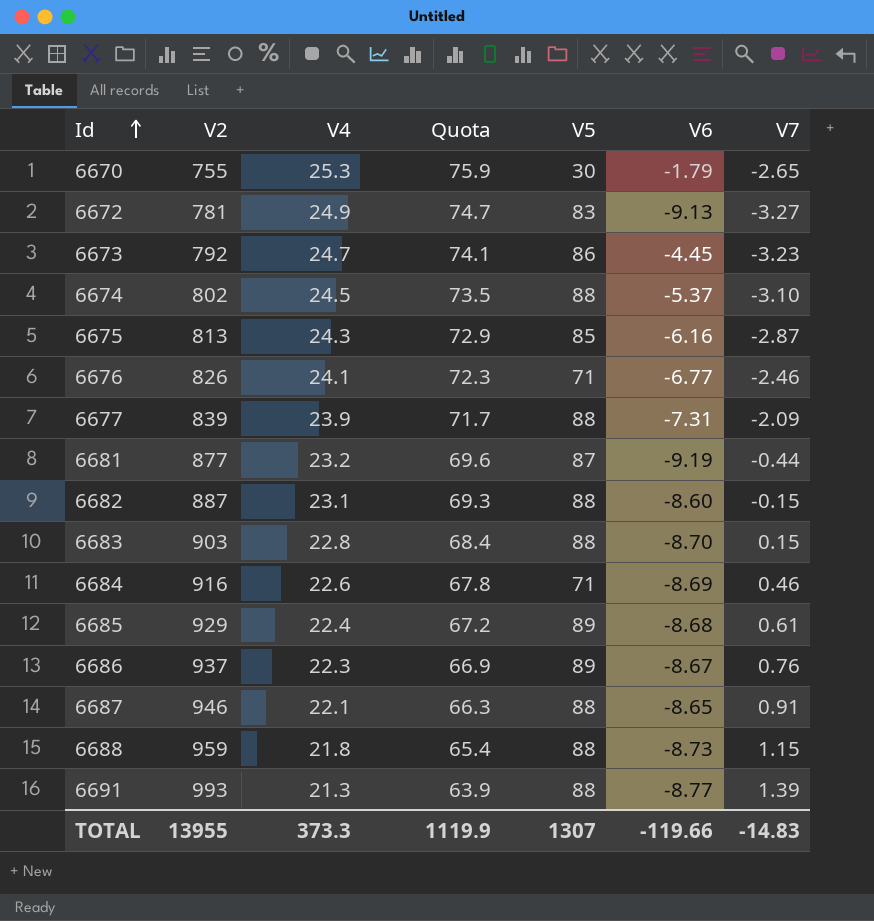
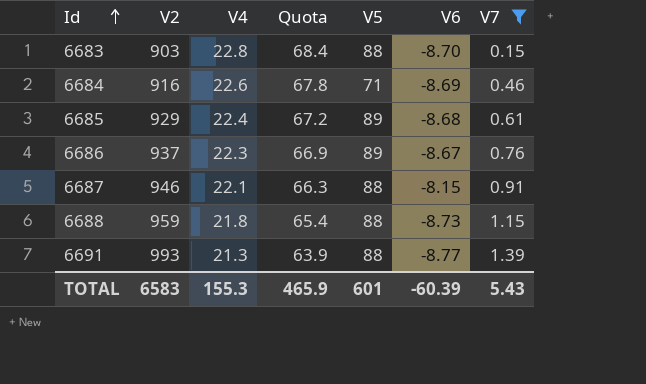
filter: none -> V7 >= 0.15
6687 | V6: -8.65 -> -8.15
TOTAL | V2: 13955 -> 6583
TOTAL | V4: 373.3 -> 155.3
TOTAL | Quota: 1119.9 -> 465.9
TOTAL | V5: 1307 -> 601
TOTAL | V6: -119.66 -> -60.39
TOTAL | V7: -14.83 -> 5.43

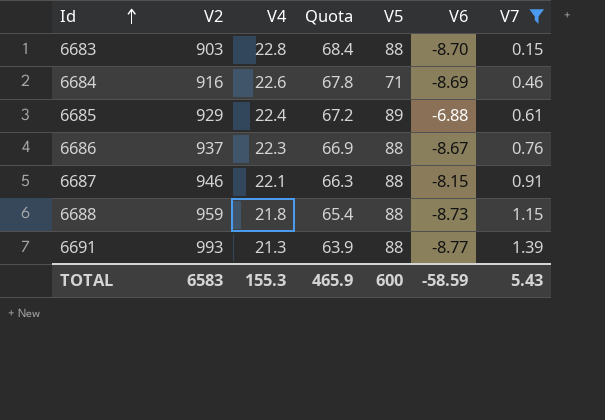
6685 | V6: -8.68 -> -6.88
6686 | V5: 89 -> 88
TOTAL | V5: 601 -> 600
TOTAL | V6: -60.39 -> -58.59

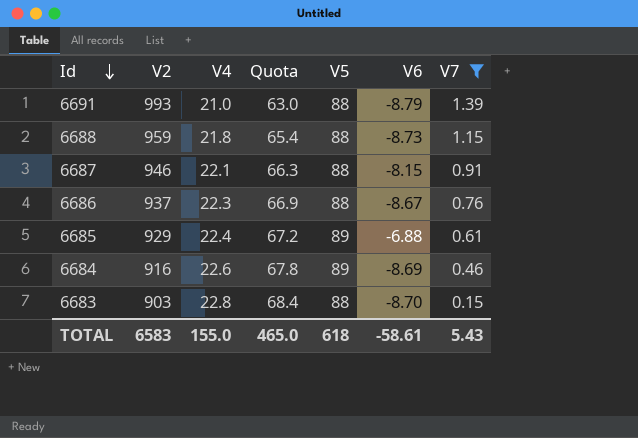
row order: Id ascending -> Id descending
6691 | V4: 21.3 -> 21.0
6691 | Quota: 63.9 -> 63.0
6691 | V6: -8.77 -> -8.79
6684 | V5: 71 -> 89
TOTAL | V4: 155.3 -> 155.0
TOTAL | Quota: 465.9 -> 465.0
TOTAL | V5: 600 -> 618
TOTAL | V6: -58.59 -> -58.61

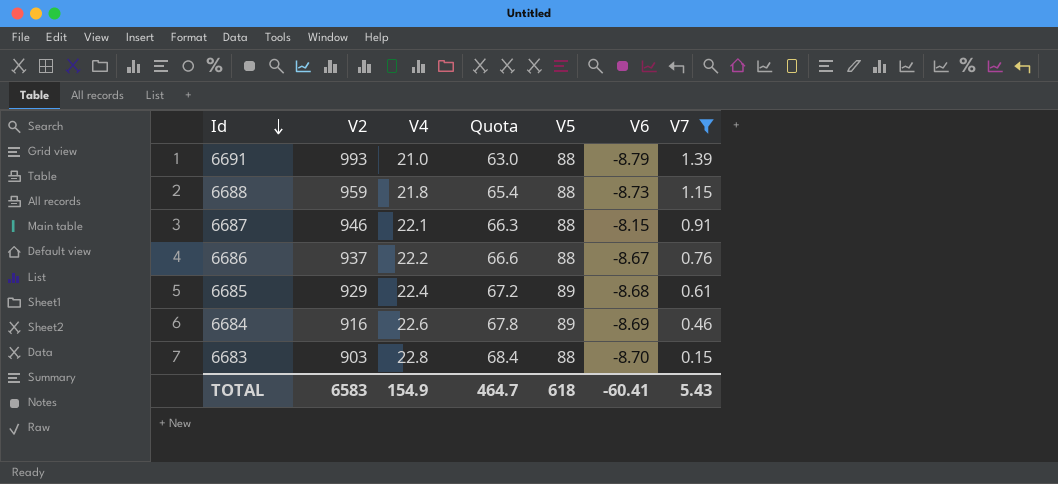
6686 | V4: 22.3 -> 22.2
6686 | Quota: 66.9 -> 66.6
6685 | V6: -6.88 -> -8.68
TOTAL | V4: 155.0 -> 154.9
TOTAL | Quota: 465.0 -> 464.7
TOTAL | V6: -58.61 -> -60.41

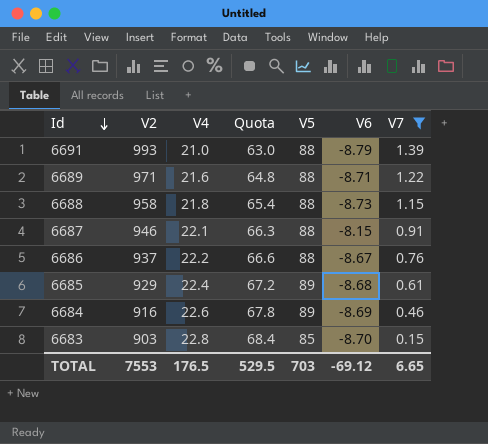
row 6689: none -> 971 | 21.6 | 64.8 | 88 | -8.71 | 1.22
6688 | V2: 959 -> 958
6683 | V5: 88 -> 85
TOTAL | V2: 6583 -> 7553
TOTAL | V4: 154.9 -> 176.5
TOTAL | Quota: 464.7 -> 529.5
TOTAL | V5: 618 -> 703
TOTAL | V6: -60.41 -> -69.12
TOTAL | V7: 5.43 -> 6.65

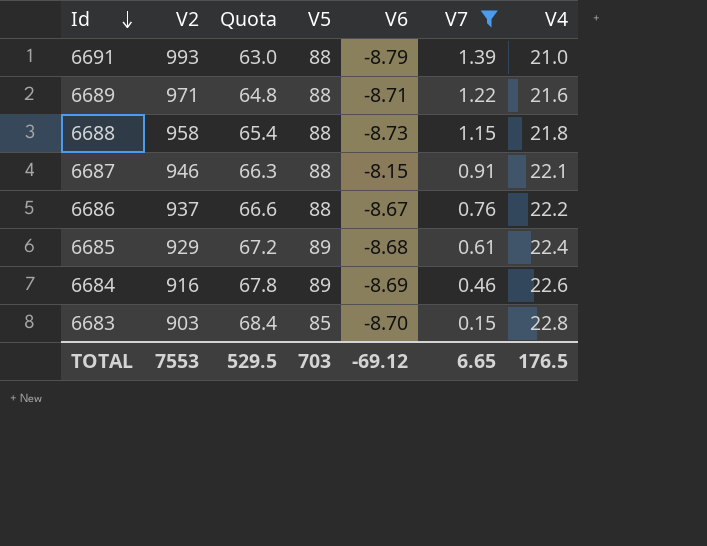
column V4 | position: 3 -> 7

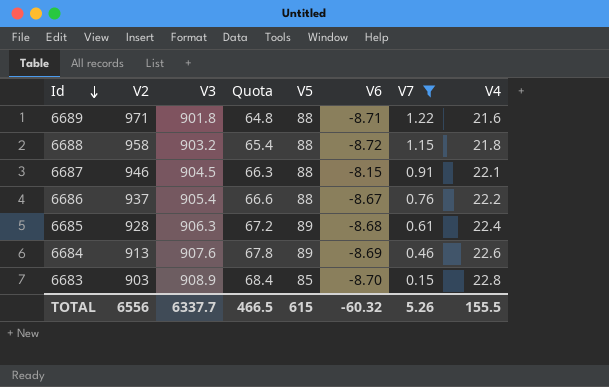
column V3 | position: none -> 3
row 6691: 993 | 63.0 | 88 | -8.79 | 1.39 | 21.0 -> none
6688 | V6: -8.73 -> -8.72
6685 | V2: 929 -> 928
6684 | V2: 916 -> 913
TOTAL | V2: 7553 -> 6556
TOTAL | Quota: 529.5 -> 466.5
TOTAL | V5: 703 -> 615
TOTAL | V6: -69.12 -> -60.32
TOTAL | V7: 6.65 -> 5.26
TOTAL | V4: 176.5 -> 155.5

